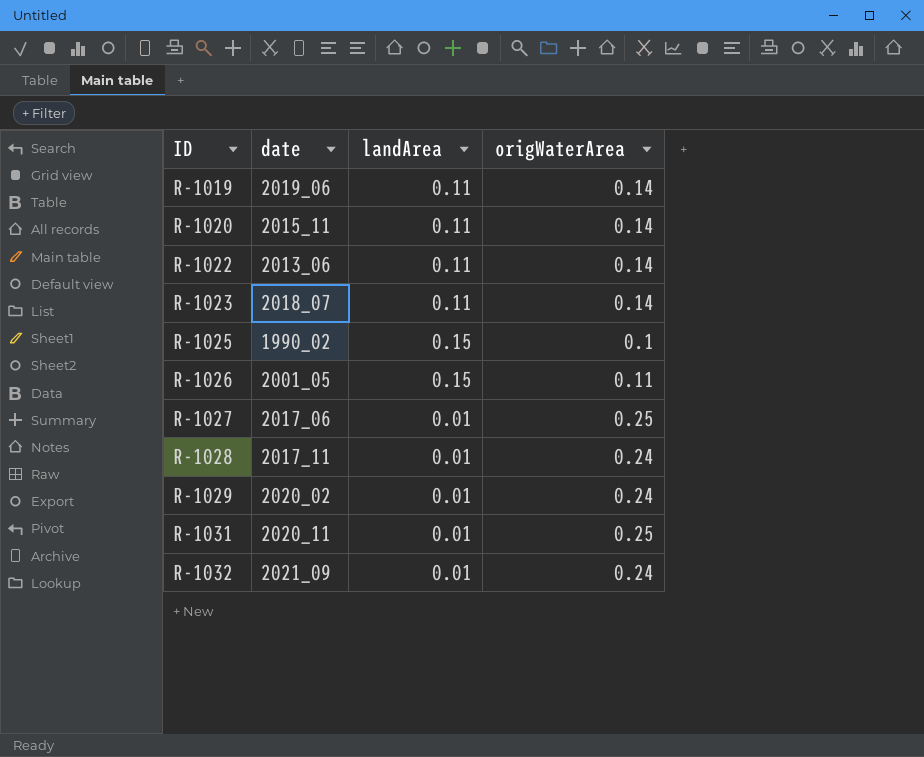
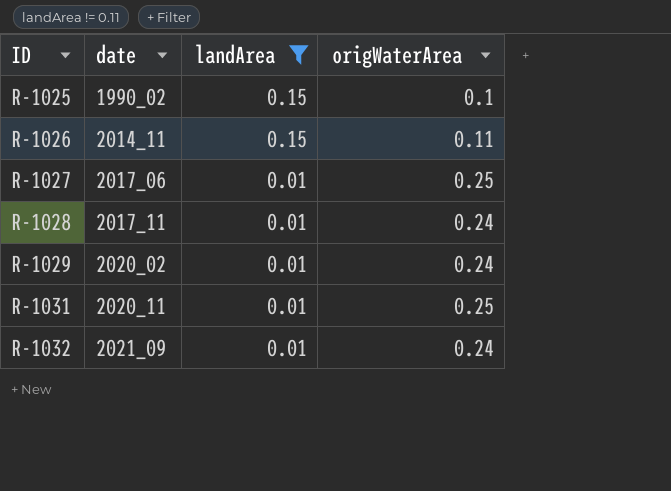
filter: none -> landArea != 0.11
R-1026 | date: 2001_05 -> 2014_11

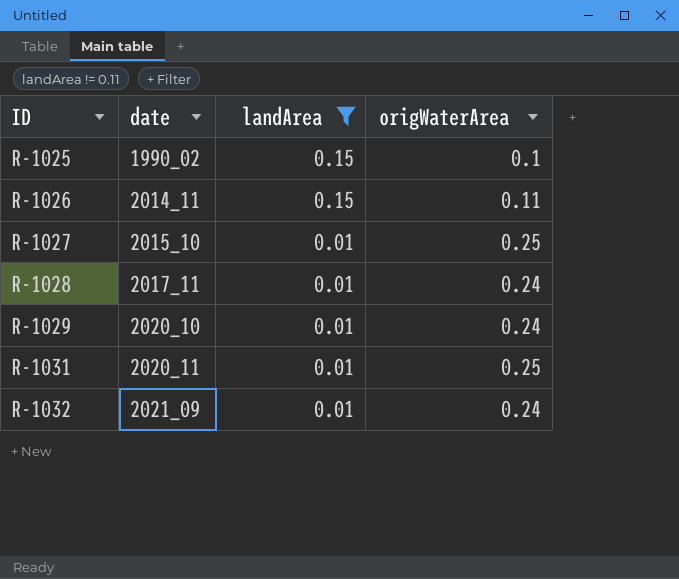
R-1027 | date: 2017_06 -> 2015_10
R-1029 | date: 2020_02 -> 2020_10

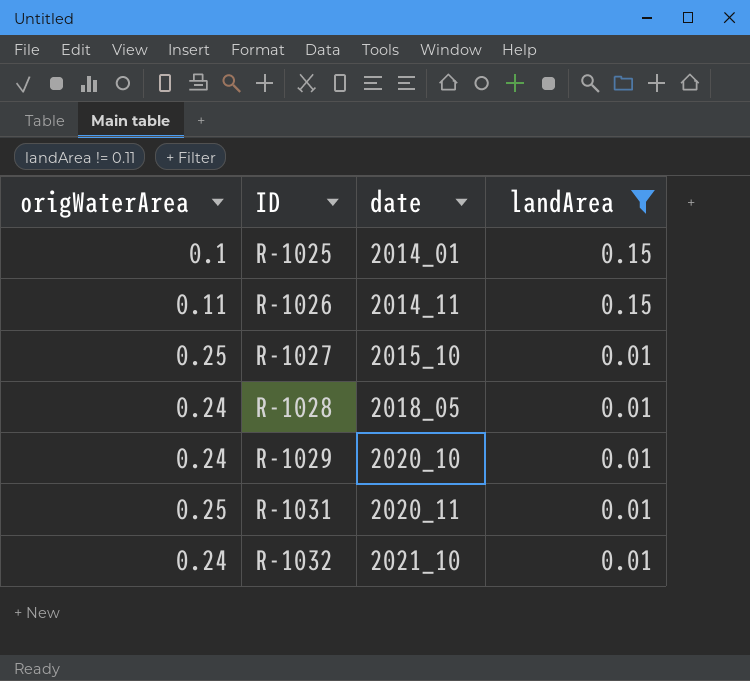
column origWaterArea | position: 4 -> 1
R-1025 | date: 1990_02 -> 2014_01
R-1028 | date: 2017_11 -> 2018_05
R-1032 | date: 2021_09 -> 2021_10

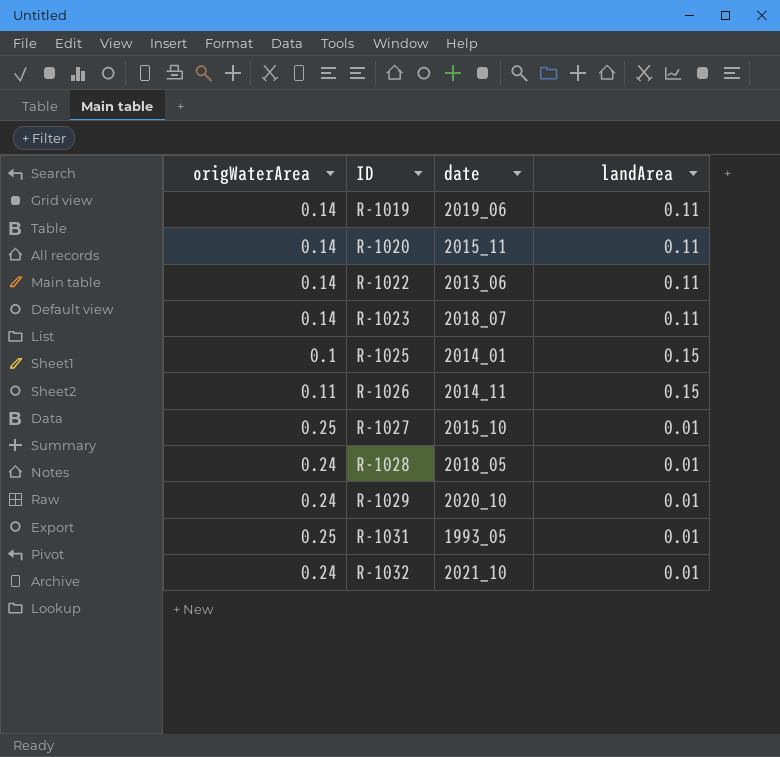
filter: landArea != 0.11 -> none
R-1031 | date: 2020_11 -> 1993_05

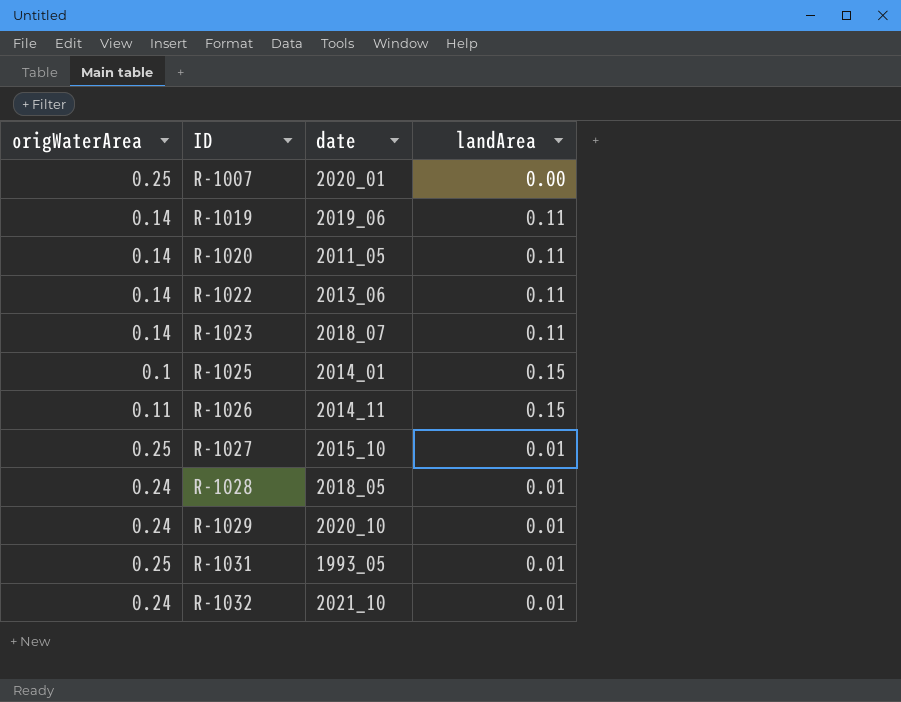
row R-1007: none -> 0.25 | 2020_01 | 0.00
R-1020 | date: 2015_11 -> 2011_05

